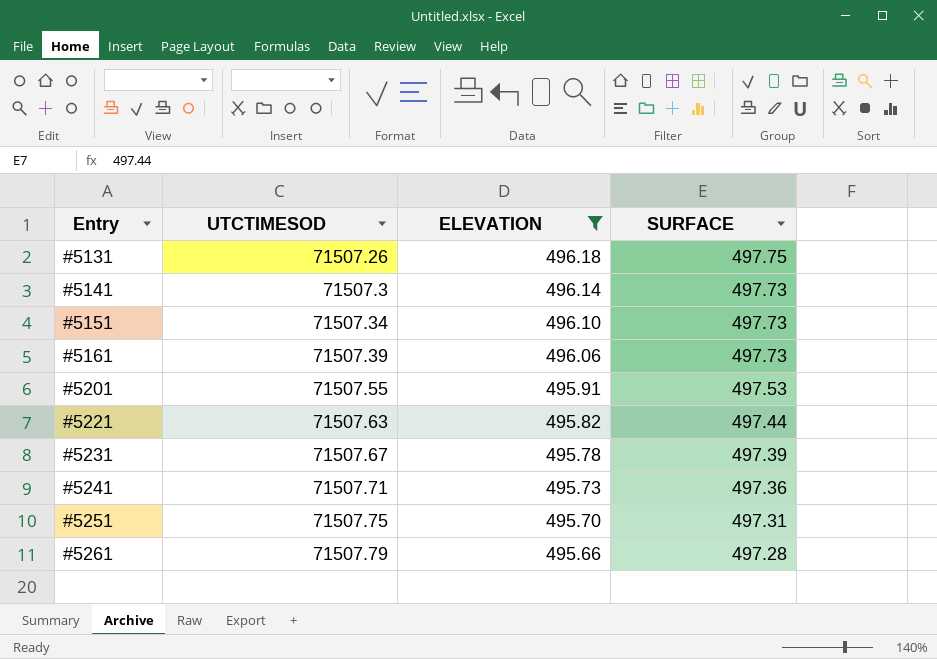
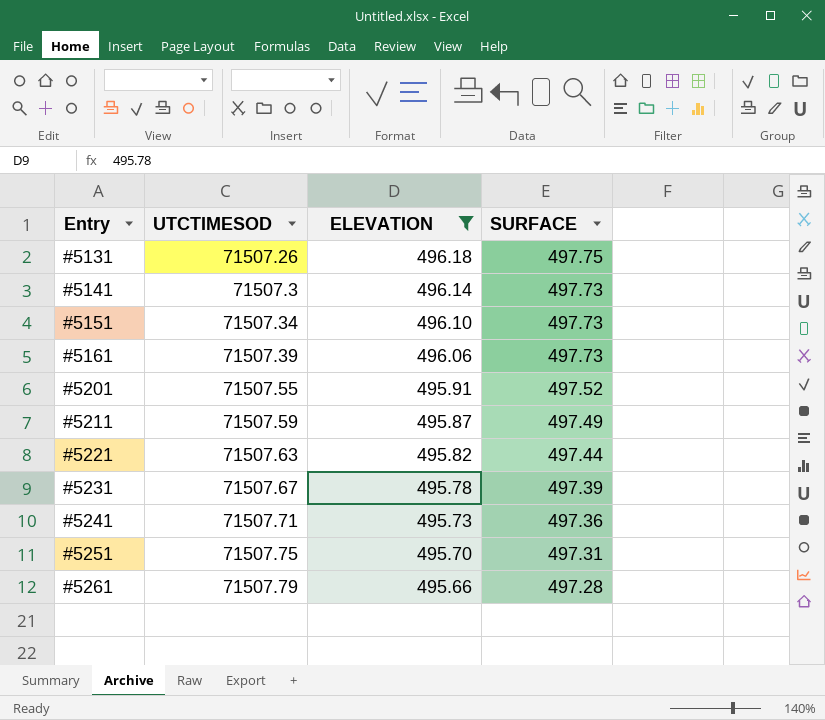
#5201 | SURFACE: 497.53 -> 497.52
row #5211: none -> 71507.59 | 495.87 | 497.49

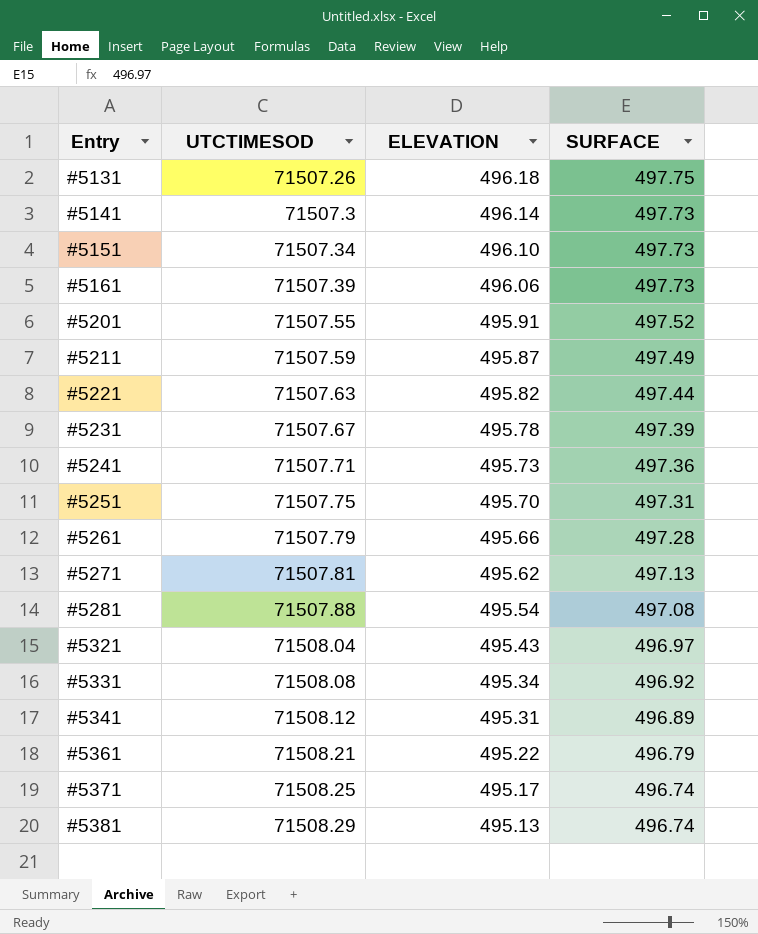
filter: ELEVATION >= 495.66 -> none

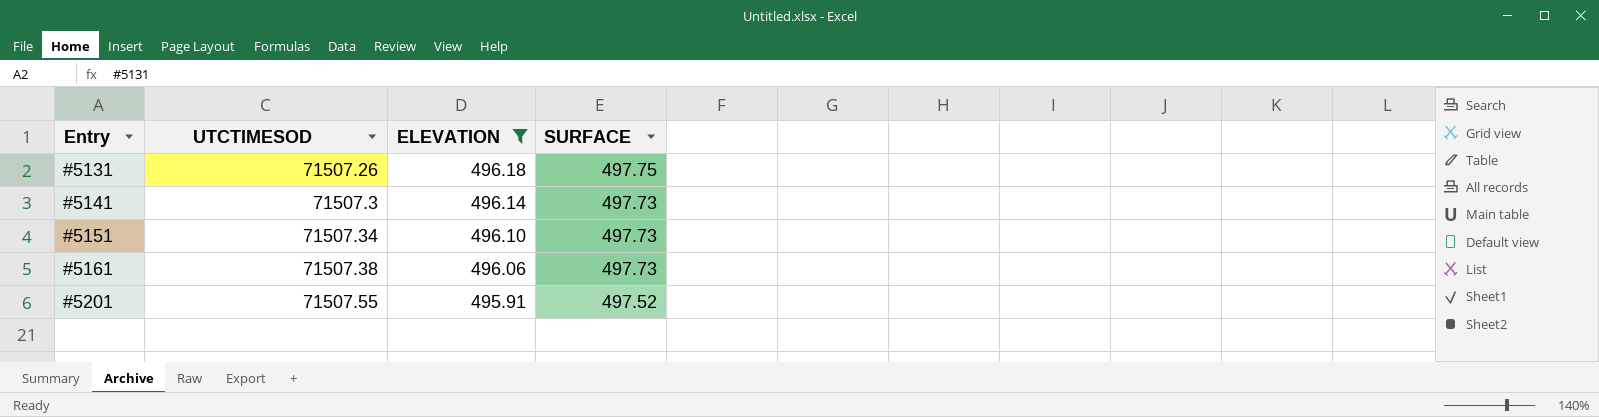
filter: none -> ELEVATION >= 495.91
#5161 | UTCTIMESOD: 71507.39 -> 71507.38

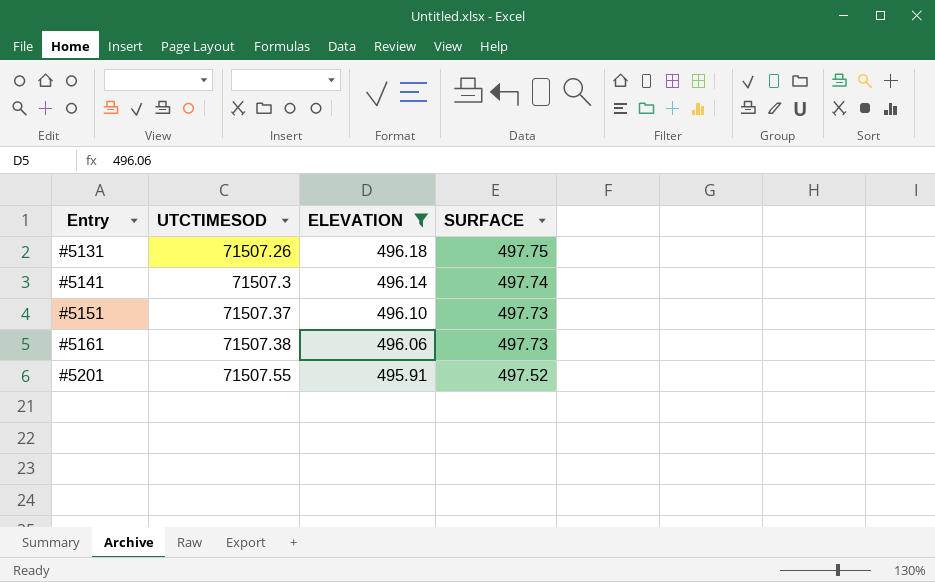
#5141 | SURFACE: 497.73 -> 497.74
#5151 | UTCTIMESOD: 71507.34 -> 71507.37

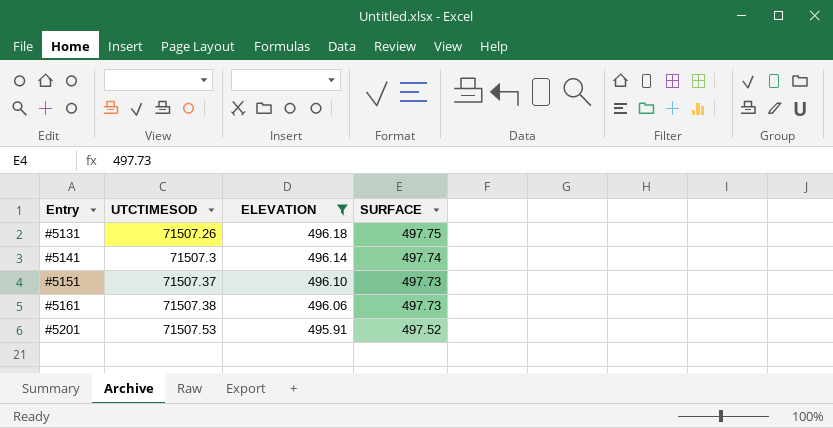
#5201 | UTCTIMESOD: 71507.55 -> 71507.53

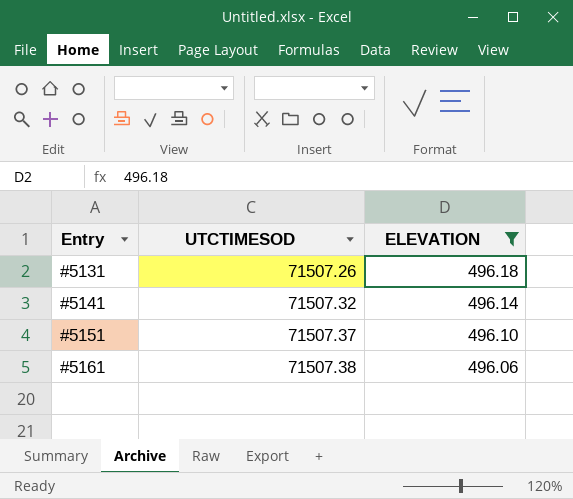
column SURFACE | position: 4 -> none
row #5201: 71507.53 | 495.91 | 497.52 -> none
#5141 | UTCTIMESOD: 71507.3 -> 71507.32

